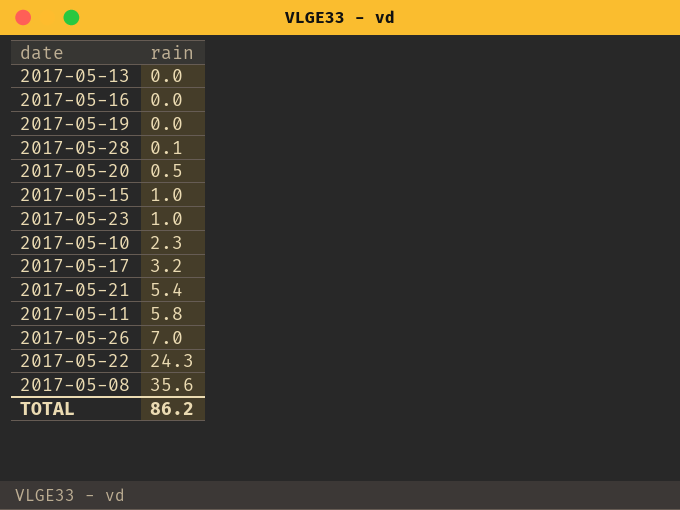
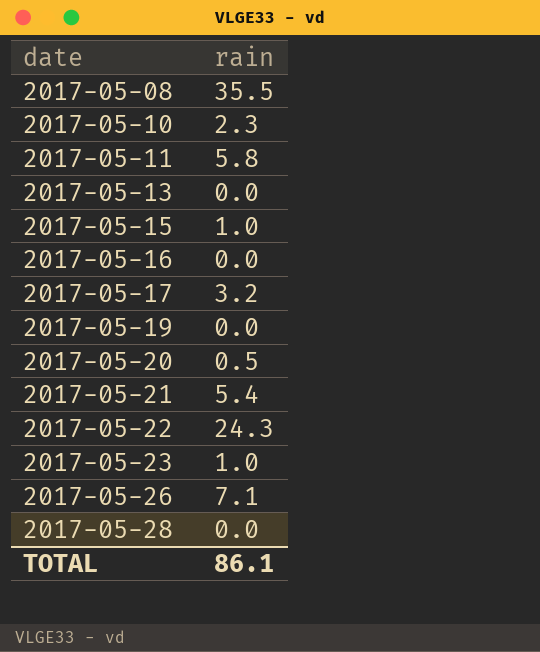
row order: rain ascending -> date ascending
2017-05-08 | rain: 35.6 -> 35.5
2017-05-26 | rain: 7.0 -> 7.1
2017-05-28 | rain: 0.1 -> 0.0
TOTAL | rain: 86.2 -> 86.1

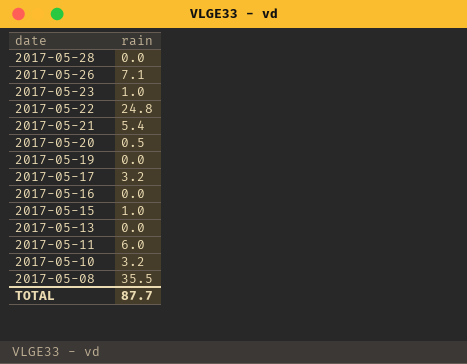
row order: date ascending -> date descending
2017-05-22 | rain: 24.3 -> 24.8
2017-05-11 | rain: 5.8 -> 6.0
2017-05-10 | rain: 2.3 -> 3.2
TOTAL | rain: 86.1 -> 87.7

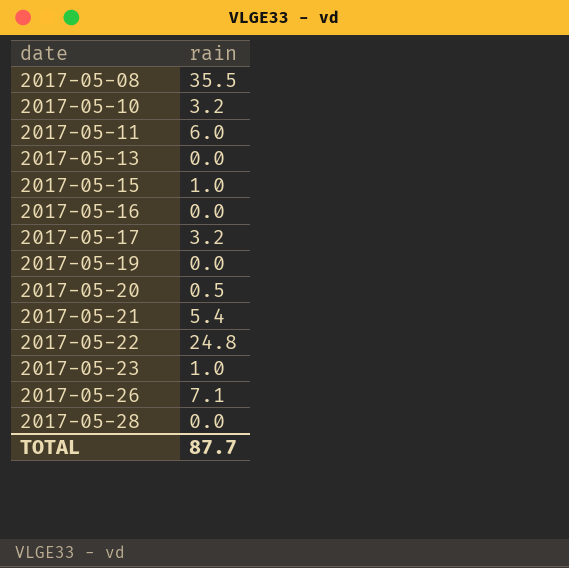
row order: date descending -> date ascending

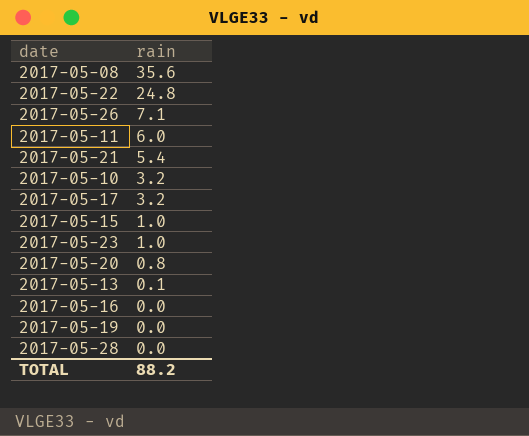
row order: date ascending -> rain descending
2017-05-08 | rain: 35.5 -> 35.6
2017-05-20 | rain: 0.5 -> 0.8
2017-05-13 | rain: 0.0 -> 0.1
TOTAL | rain: 87.7 -> 88.2

